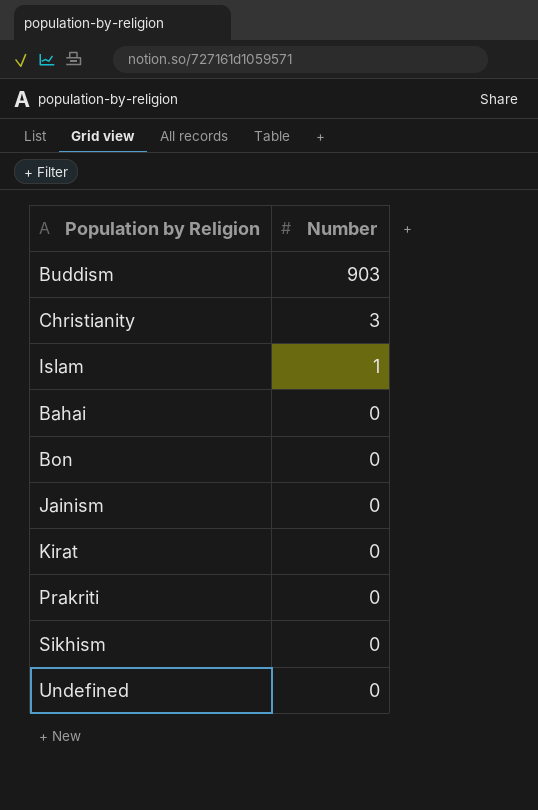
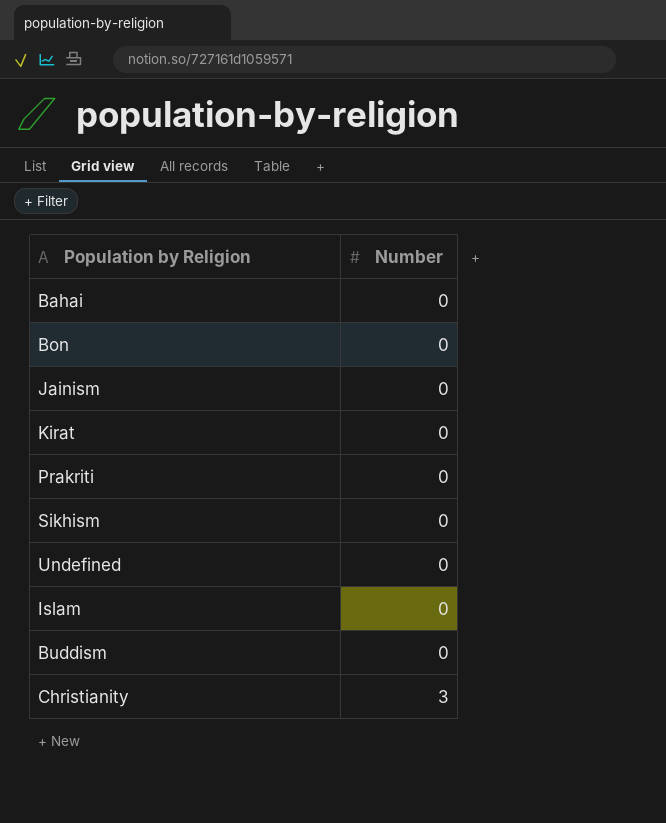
row order: Number descending -> Number ascending
Islam | Number: 1 -> 0
Buddism | Number: 903 -> 0

